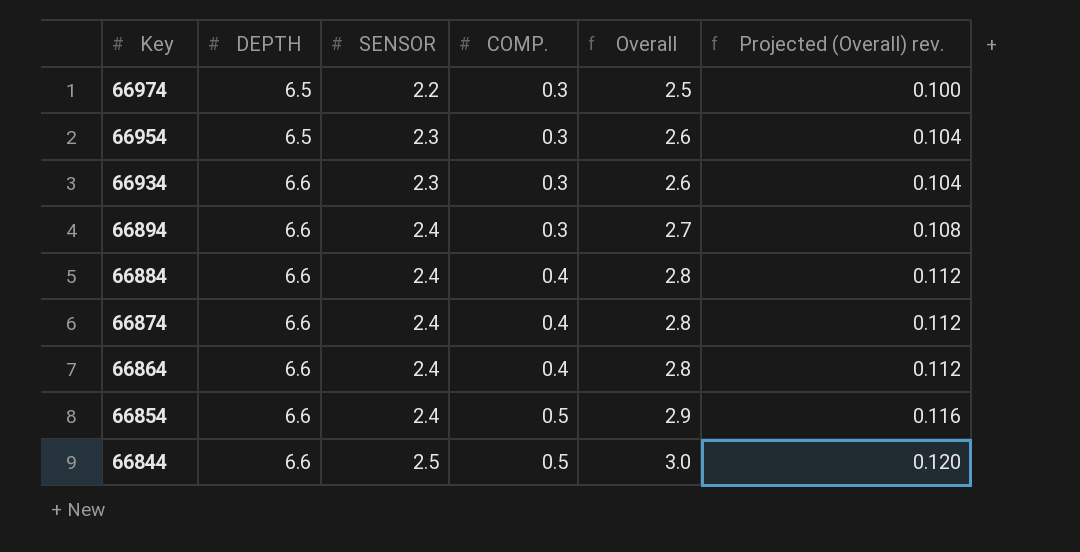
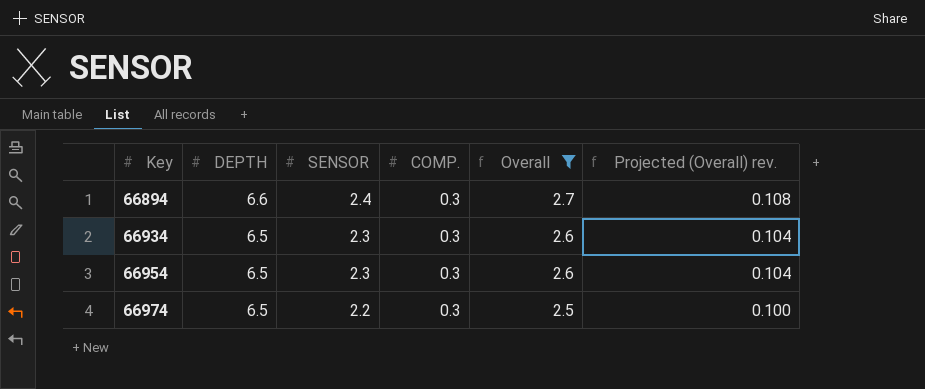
filter: none -> Overall <= 2.7
row order: Key descending -> Key ascending
66934 | DEPTH: 6.6 -> 6.5

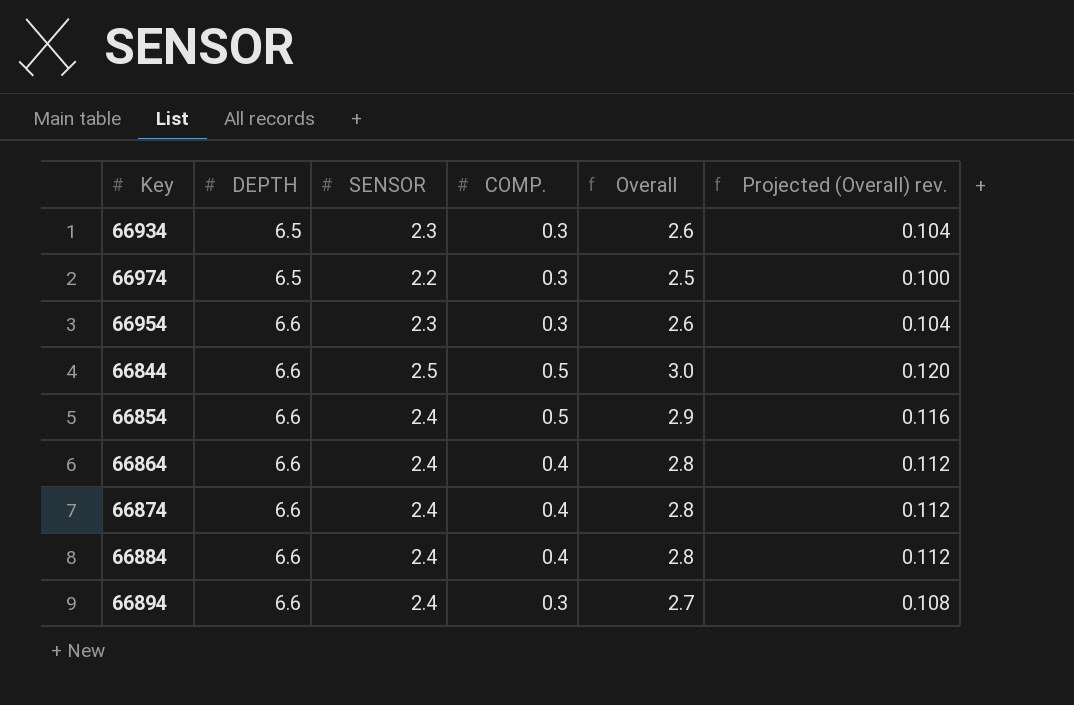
filter: Overall <= 2.7 -> none
row order: Key ascending -> DEPTH ascending
66954 | DEPTH: 6.5 -> 6.6

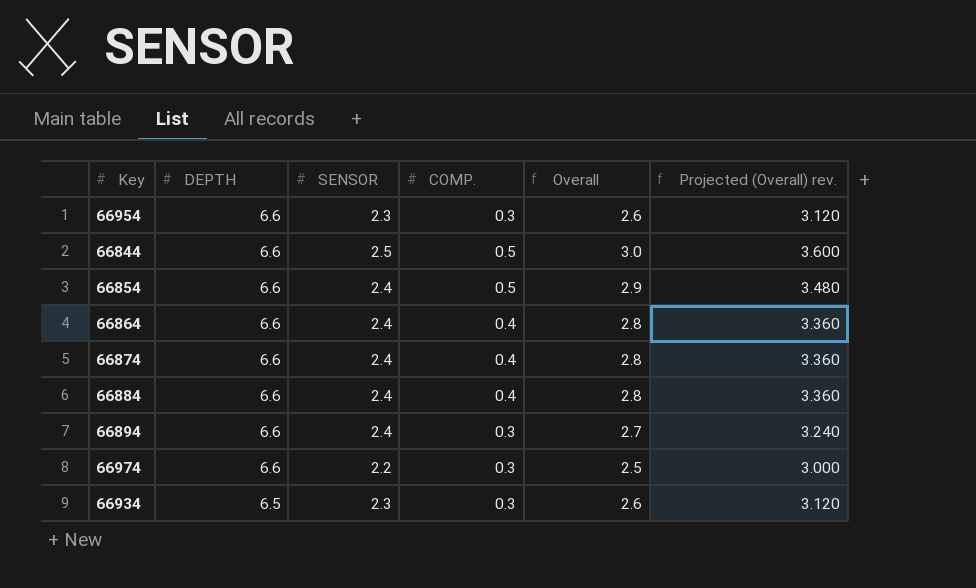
row order: DEPTH ascending -> DEPTH descending
column Projected (Overall) rev. | formula: [Overall] * 0.04 -> [Overall] * 1.2
66974 | DEPTH: 6.5 -> 6.6

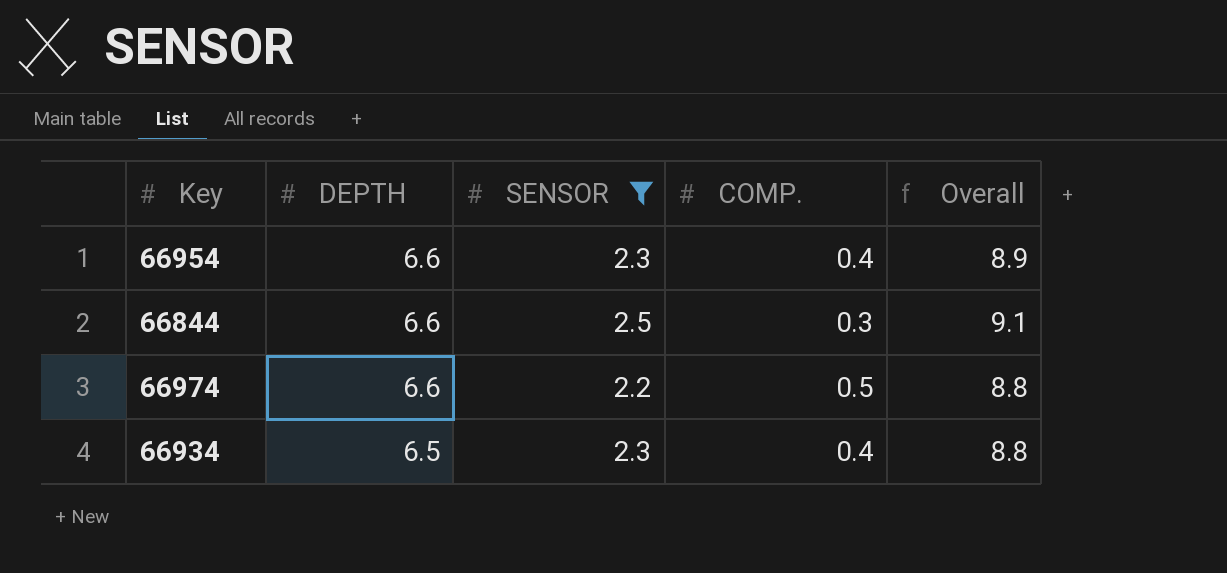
filter: none -> SENSOR != 2.4
column Projected (Overall) rev. | formula: [Overall] * 1.2 -> none
column Overall | formula: [SENSOR] + [COMP.] -> [DEPTH] + [SENSOR]
66954 | COMP.: 0.3 -> 0.4
66844 | COMP.: 0.5 -> 0.3
66974 | COMP.: 0.3 -> 0.5
66934 | COMP.: 0.3 -> 0.4

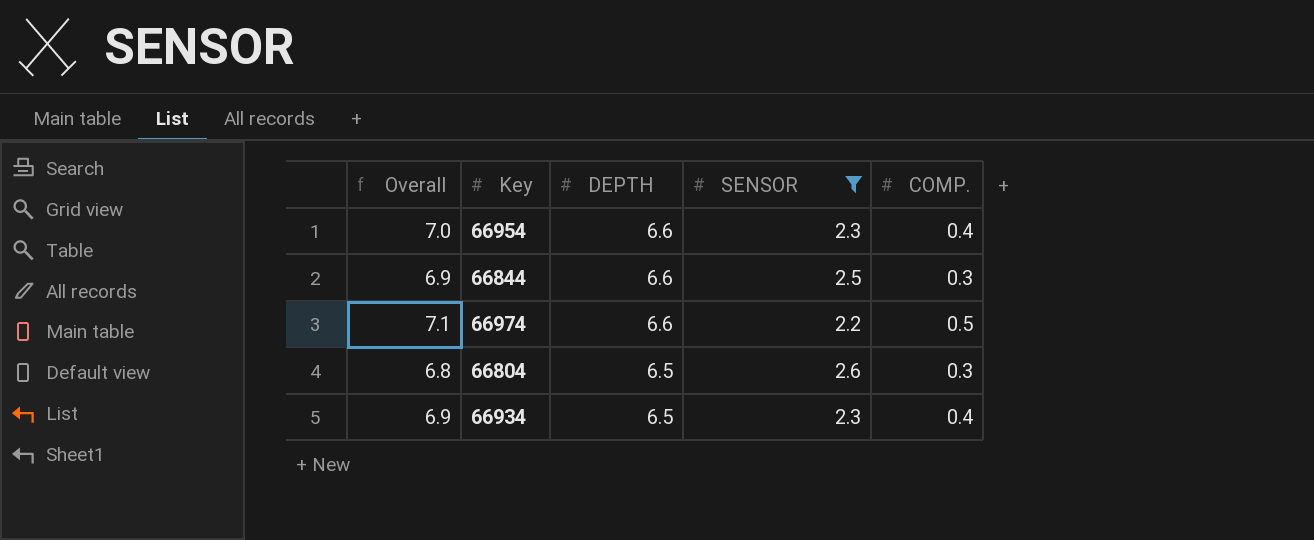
column Overall | formula: [DEPTH] + [SENSOR] -> [DEPTH] + [COMP.]
column Overall | position: 5 -> 1
row 66804: none -> 6.8 | 6.5 | 2.6 | 0.3

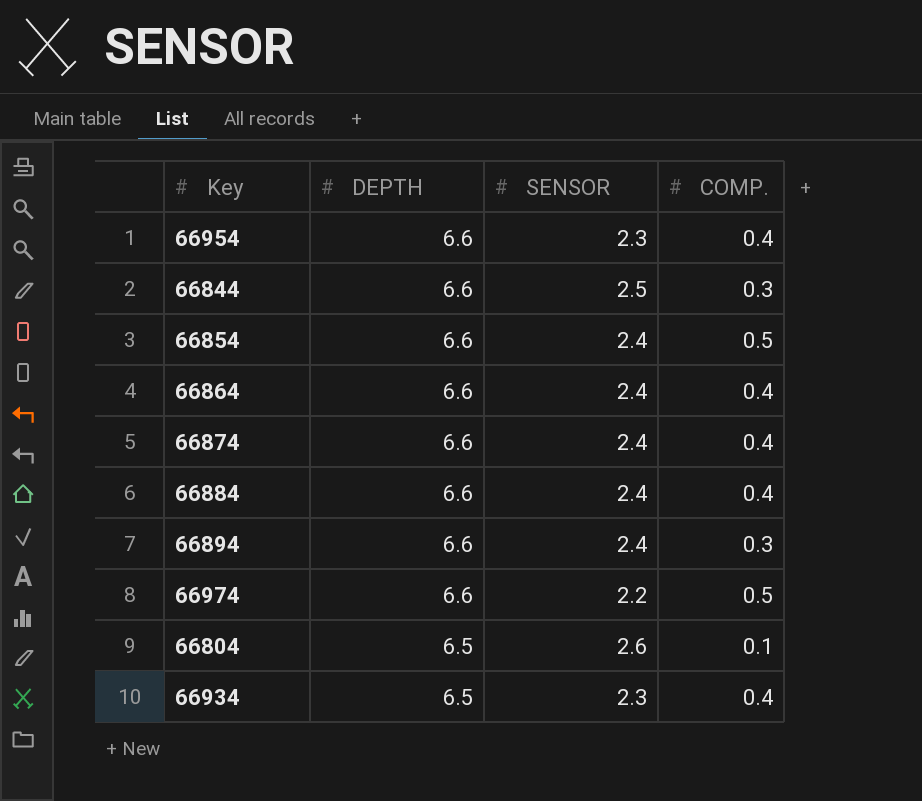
filter: SENSOR != 2.4 -> none
column Overall | formula: [DEPTH] + [COMP.] -> none
66804 | COMP.: 0.3 -> 0.1

